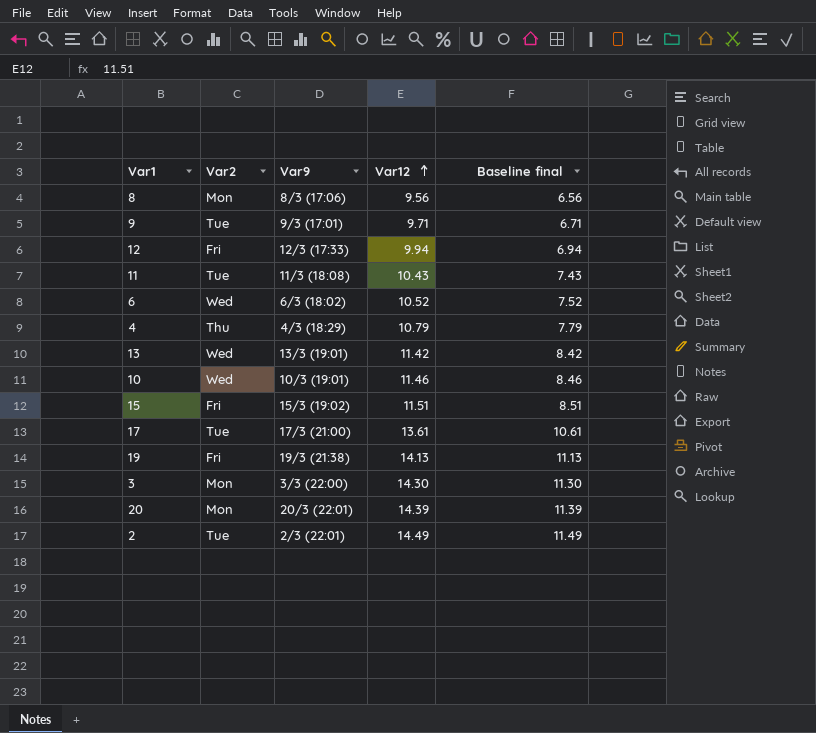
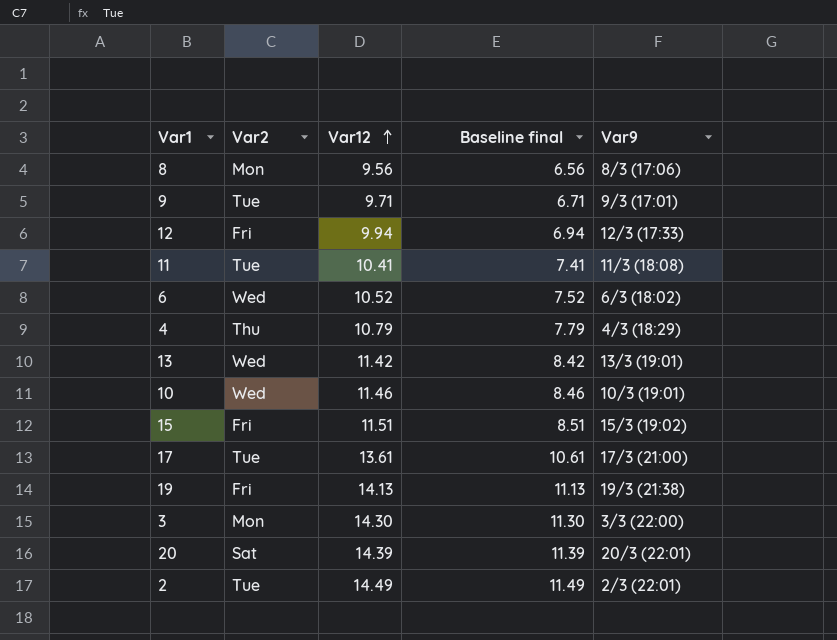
column Var9 | position: 3 -> 5
11 | Var12: 10.43 -> 10.41
11 | Baseline final: 7.43 -> 7.41
20 | Var2: Mon -> Sat

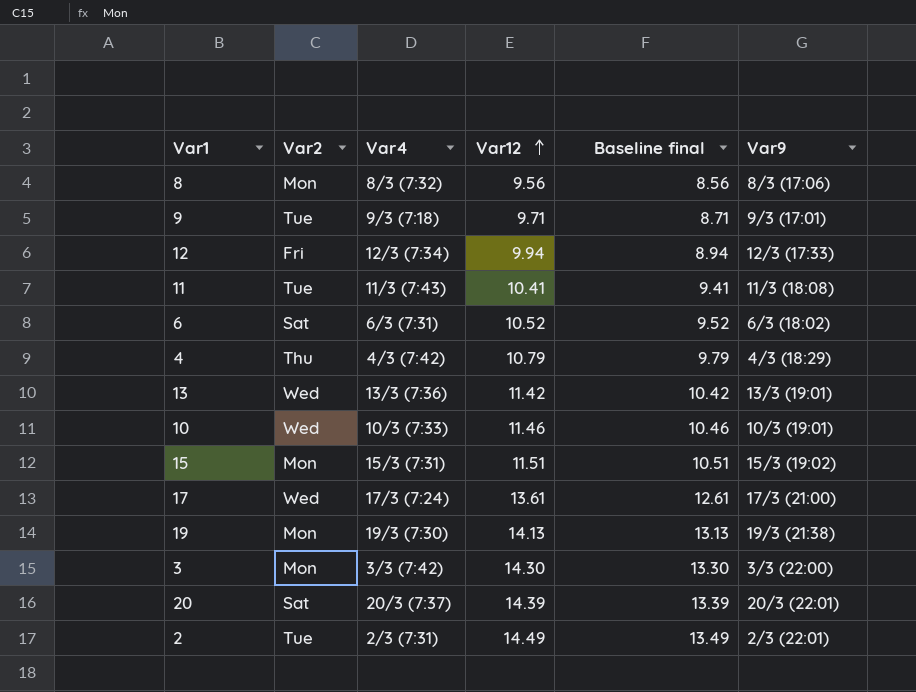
column Var4 | position: none -> 3
column Baseline final | formula: [Var12] - 3 -> [Var12] - 1
6 | Var2: Wed -> Sat
15 | Var2: Fri -> Mon
17 | Var2: Tue -> Wed
19 | Var2: Fri -> Mon

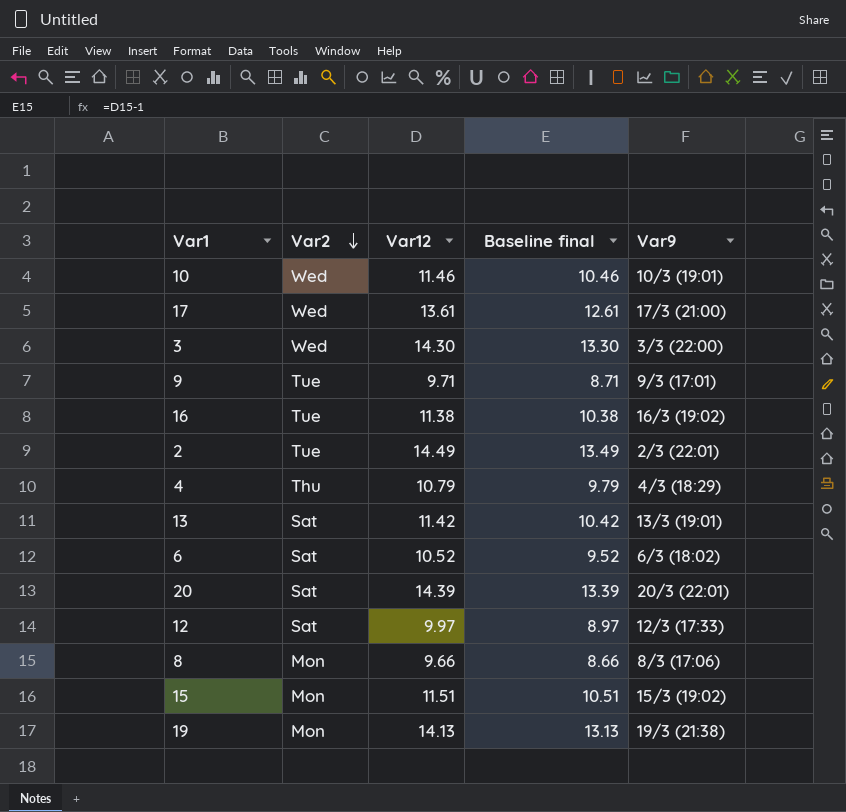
row order: Var12 ascending -> Var2 descending
column Var4 | position: 3 -> none
row 11: Tue | 11/3 (7:43) | 10.41 | 9.41 | 11/3 (18:08) -> none
3 | Var2: Mon -> Wed
row 16: none -> Tue | 11.38 | 10.38 | 16/3 (19:02)
13 | Var2: Wed -> Sat
12 | Var2: Fri -> Sat
12 | Var12: 9.94 -> 9.97
12 | Baseline final: 8.94 -> 8.97
8 | Var12: 9.56 -> 9.66
8 | Baseline final: 8.56 -> 8.66

